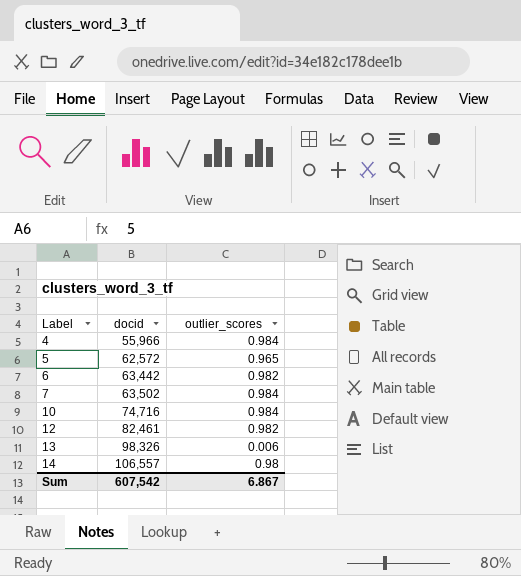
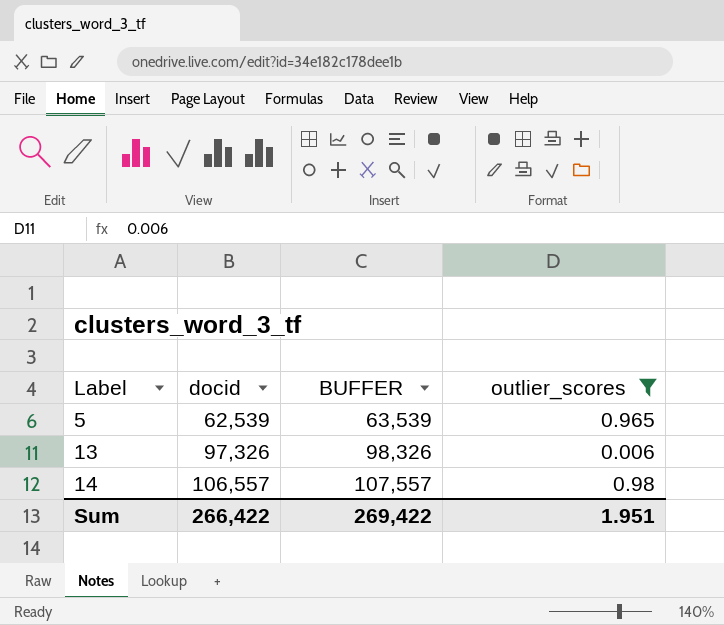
filter: none -> outlier_scores <= 0.98
column BUFFER | formula: none -> [docid] + 1000
5 | docid: 62,572 -> 62,539
13 | docid: 98,326 -> 97,326
Sum | docid: 607,542 -> 266,422
Sum | outlier_scores: 6.867 -> 1.951

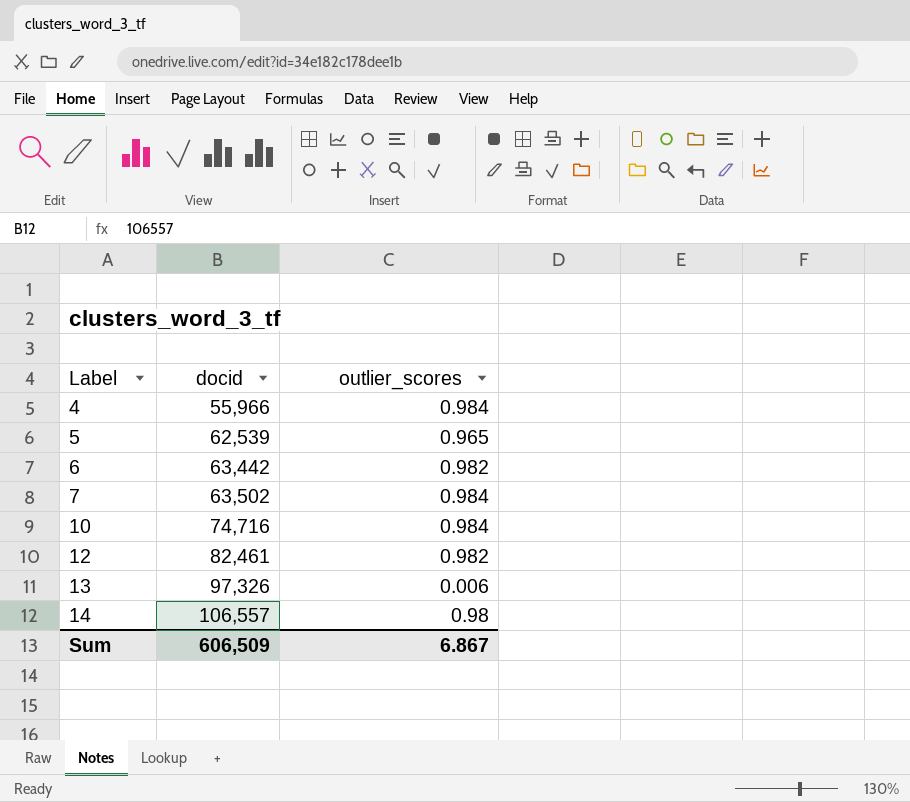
filter: outlier_scores <= 0.98 -> none
column BUFFER | formula: [docid] + 1000 -> none
Sum | docid: 266,422 -> 606,509
Sum | outlier_scores: 1.951 -> 6.867

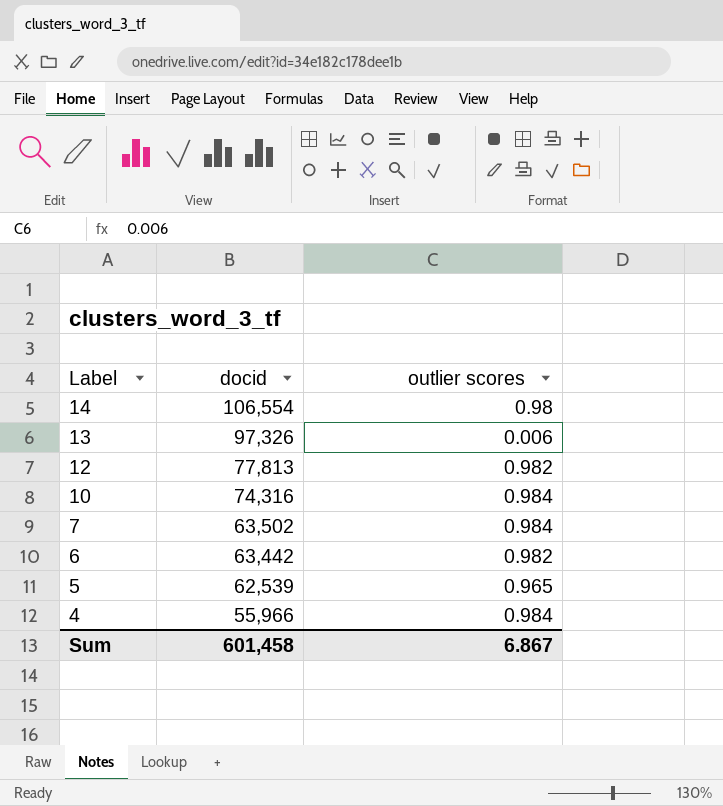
row order: Label ascending -> Label descending
column name: outlier_scores -> outlier scores
14 | docid: 106,557 -> 106,554
12 | docid: 82,461 -> 77,813
10 | docid: 74,716 -> 74,316
Sum | docid: 606,509 -> 601,458

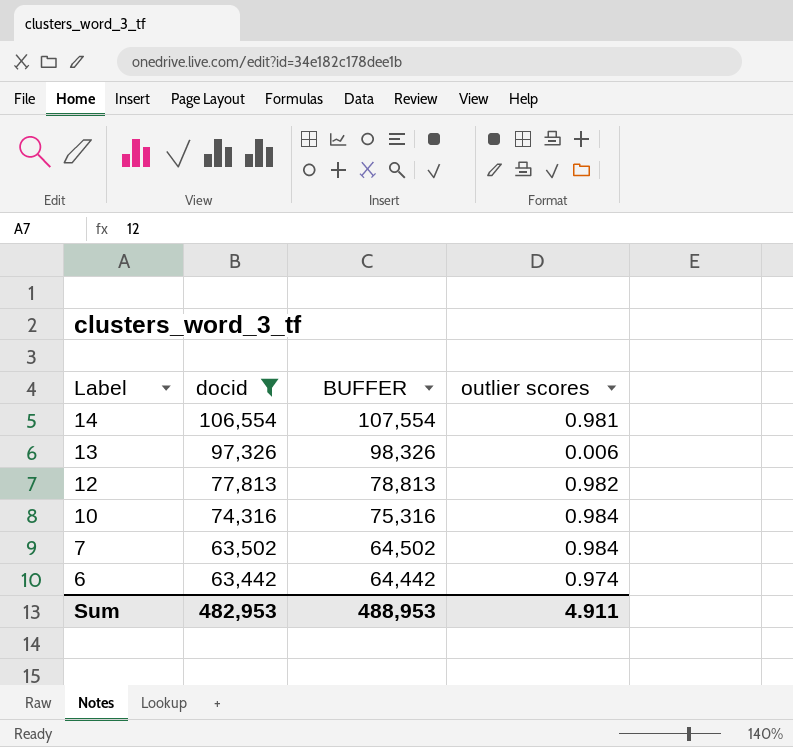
filter: none -> docid >= 63,442
column BUFFER | formula: none -> [docid] + 1000
14 | outlier scores: 0.98 -> 0.981
6 | outlier scores: 0.982 -> 0.974
Sum | docid: 601,458 -> 482,953
Sum | outlier scores: 6.867 -> 4.911

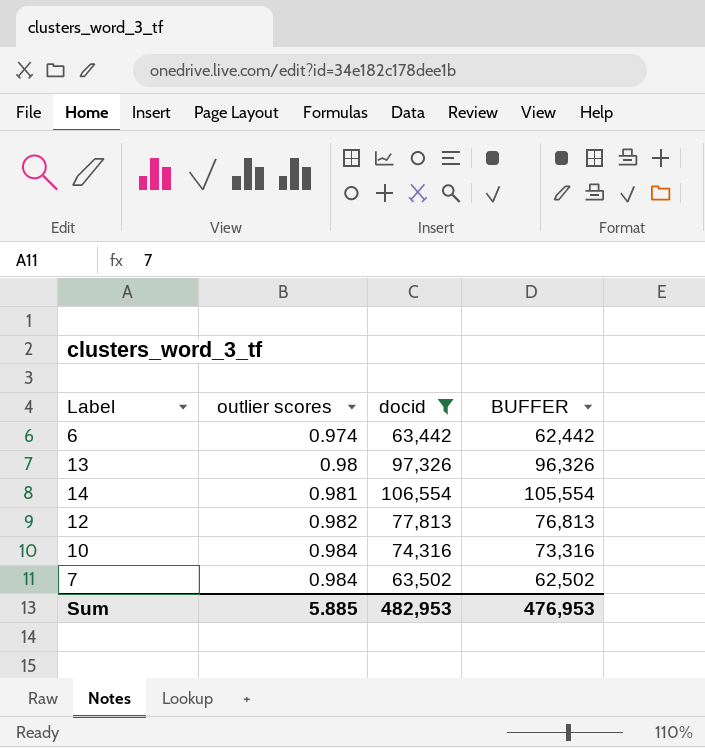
row order: Label descending -> outlier scores ascending
column outlier scores | position: 4 -> 2
column BUFFER | formula: [docid] + 1000 -> [docid] - 1000
13 | outlier scores: 0.006 -> 0.98
Sum | outlier scores: 4.911 -> 5.885
Sum | BUFFER: 488,953 -> 476,953

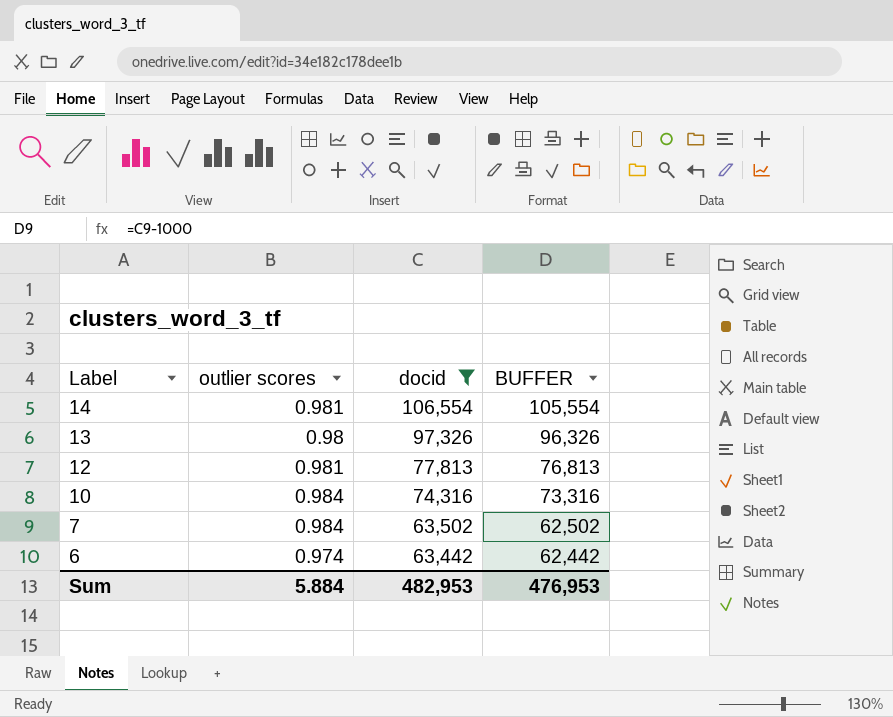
row order: outlier scores ascending -> Label descending
12 | outlier scores: 0.982 -> 0.981
Sum | outlier scores: 5.885 -> 5.884

